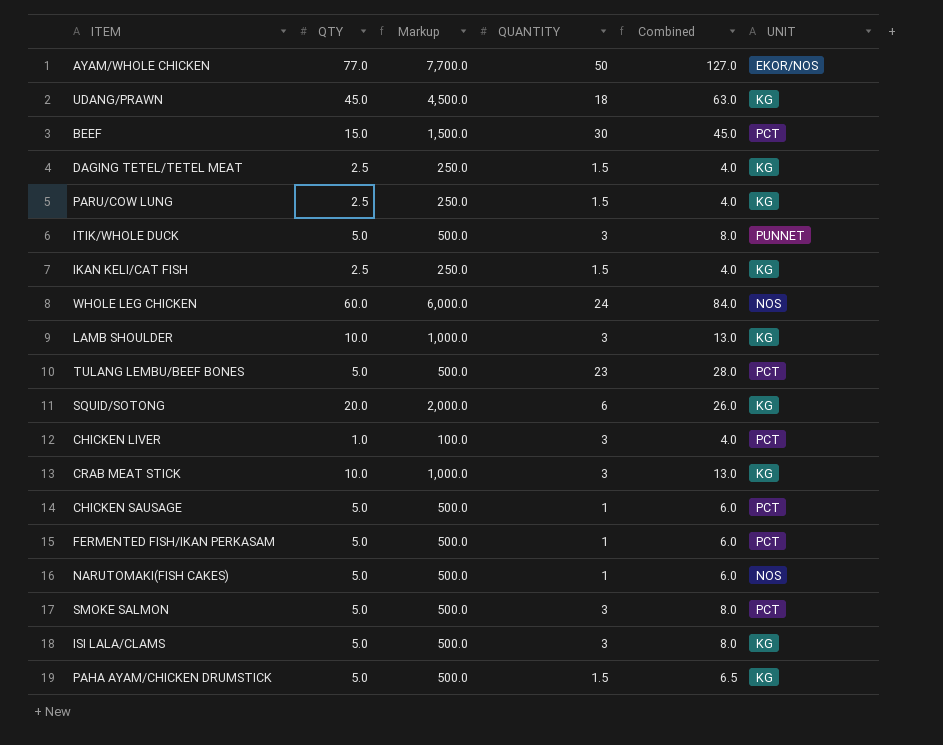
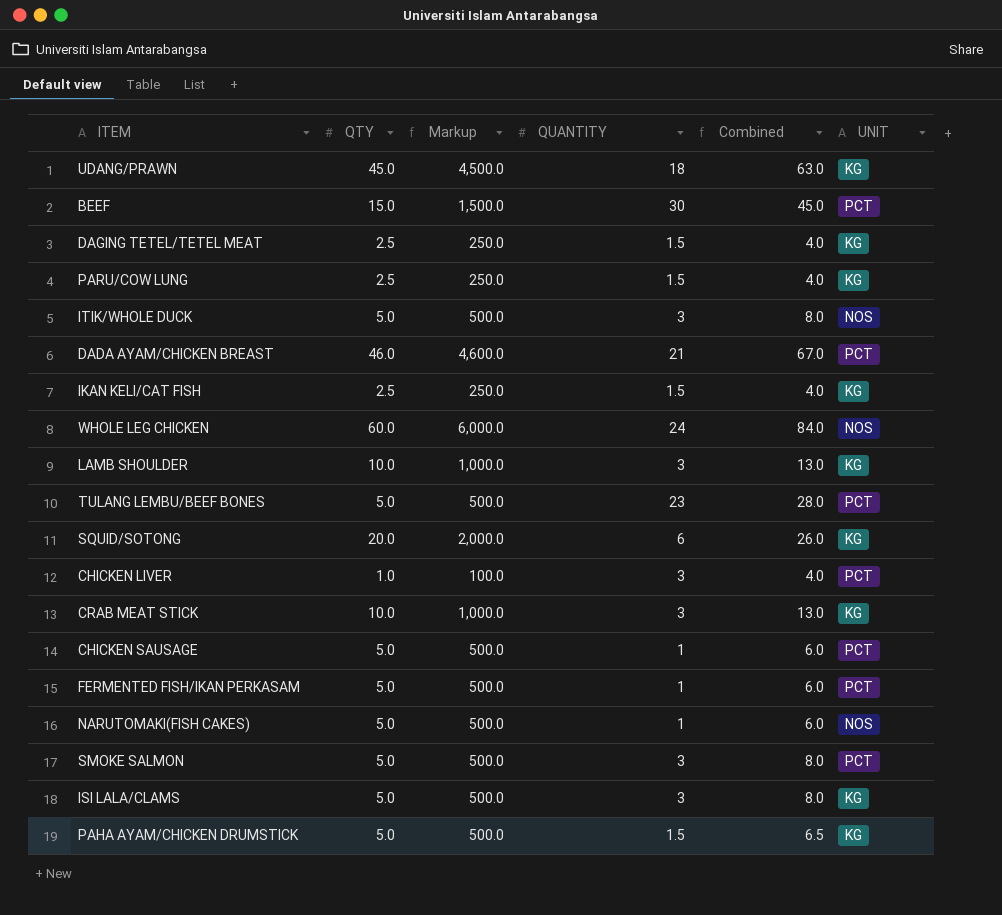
row AYAM/WHOLE CHICKEN: 77.0 | 7,700.0 | 50 | 127.0 | EKOR/NOS -> none
ITIK/WHOLE DUCK | UNIT: PUNNET -> NOS
row DADA AYAM/CHICKEN BREAST: none -> 46.0 | 4,600.0 | 21 | 67.0 | PCT

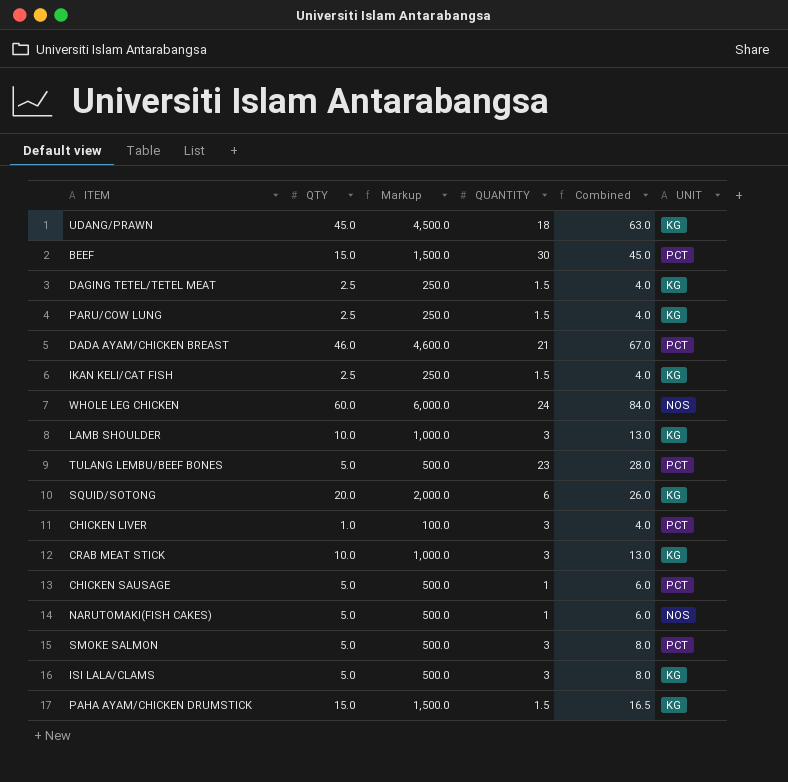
row ITIK/WHOLE DUCK: 5.0 | 500.0 | 3 | 8.0 | NOS -> none
row FERMENTED FISH/IKAN PERKASAM: 5.0 | 500.0 | 1 | 6.0 | PCT -> none
PAHA AYAM/CHICKEN DRUMSTICK | QTY: 5.0 -> 15.0
PAHA AYAM/CHICKEN DRUMSTICK | Markup: 500.0 -> 1,500.0
PAHA AYAM/CHICKEN DRUMSTICK | Combined: 6.5 -> 16.5

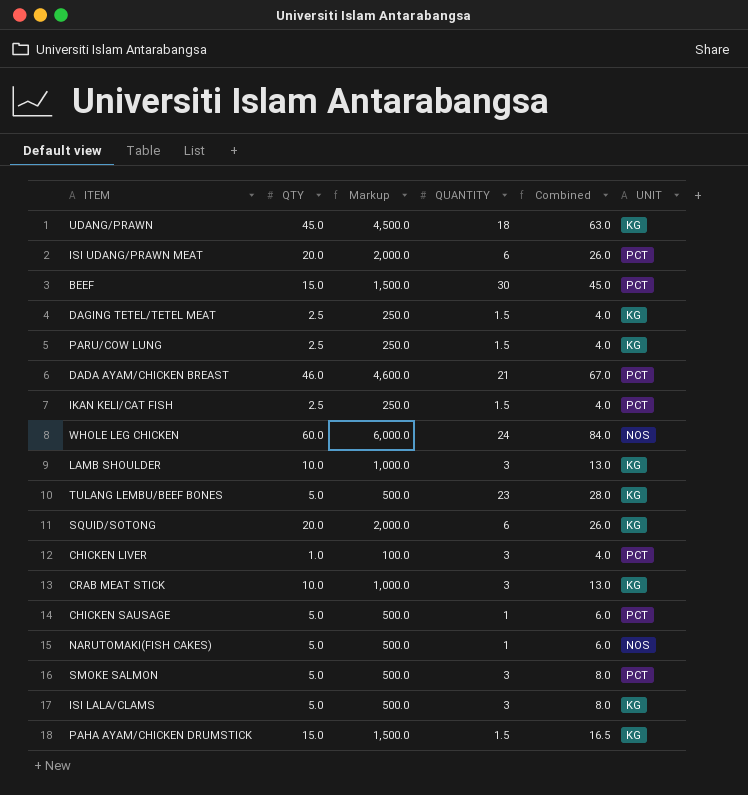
row ISI UDANG/PRAWN MEAT: none -> 20.0 | 2,000.0 | 6 | 26.0 | PCT
IKAN KELI/CAT FISH | UNIT: KG -> PCT
TULANG LEMBU/BEEF BONES | UNIT: PCT -> KG

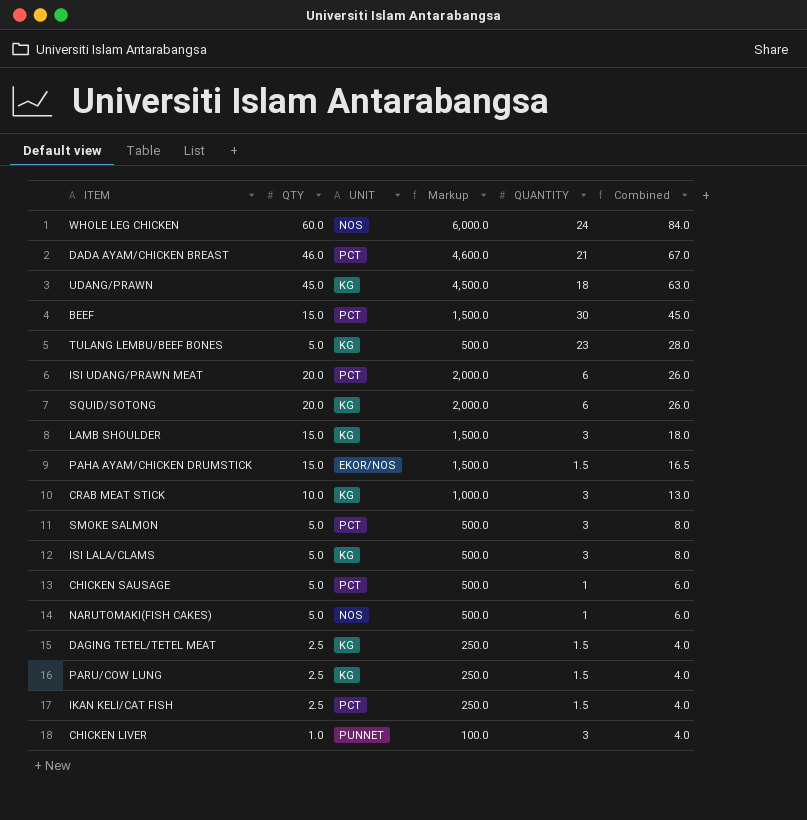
row order: none -> Combined descending
column UNIT | position: 6 -> 3
LAMB SHOULDER | QTY: 10.0 -> 15.0
LAMB SHOULDER | Markup: 1,000.0 -> 1,500.0
LAMB SHOULDER | Combined: 13.0 -> 18.0
PAHA AYAM/CHICKEN DRUMSTICK | UNIT: KG -> EKOR/NOS
CHICKEN LIVER | UNIT: PCT -> PUNNET

